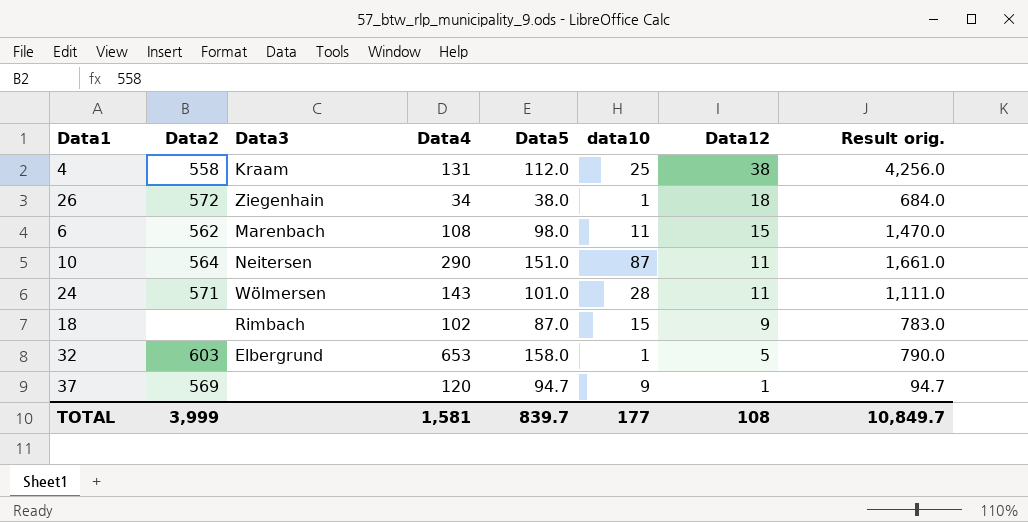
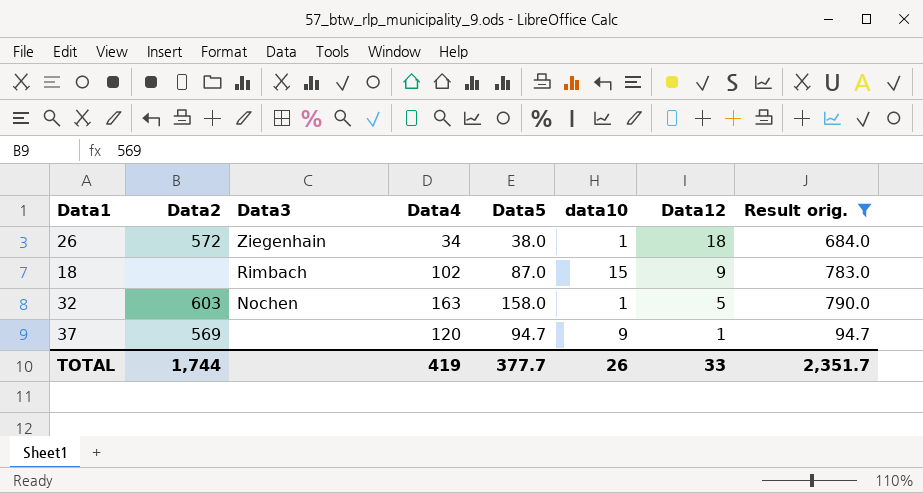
filter: none -> Result orig. <= 790.0
32 | Data3: Elbergrund -> Nochen
32 | Data4: 653 -> 163
TOTAL | Data2: 3,999 -> 1,744
TOTAL | Data4: 1,581 -> 419
TOTAL | Data5: 839.7 -> 377.7
TOTAL | data10: 177 -> 26
TOTAL | Data12: 108 -> 33
TOTAL | Result orig.: 10,849.7 -> 2,351.7

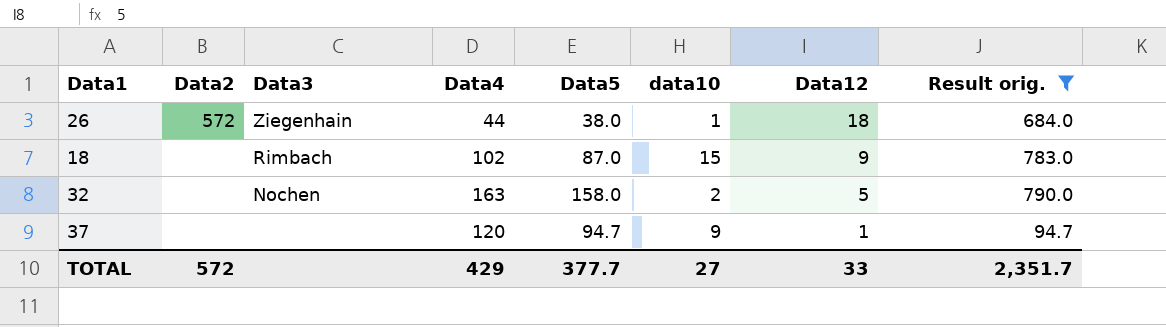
26 | Data4: 34 -> 44
32 | Data2: 603 -> none
32 | data10: 1 -> 2
37 | Data2: 569 -> none
TOTAL | Data2: 1,744 -> 572
TOTAL | Data4: 419 -> 429
TOTAL | data10: 26 -> 27

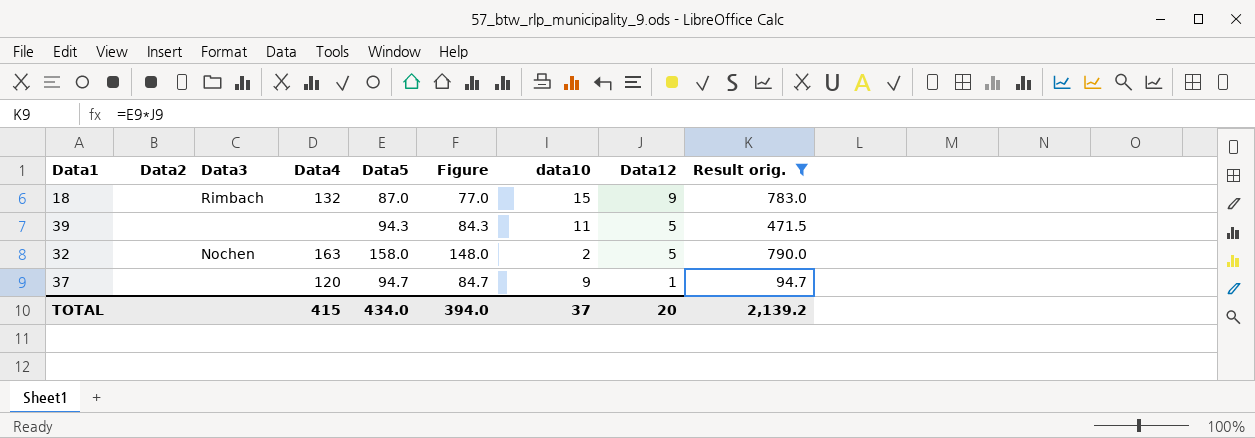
column Figure | formula: none -> [Data5] - 10
row 26: 572 | Ziegenhain | 44 | 38.0 | 1 | 18 | 684.0 -> none
18 | Data4: 102 -> 132
row 39: none -> none | none | none | 94.3 | 84.3 | 11 | 5 | 471.5
TOTAL | Data2: 572 -> none
TOTAL | Data4: 429 -> 415
TOTAL | Data5: 377.7 -> 434.0
TOTAL | data10: 27 -> 37
TOTAL | Data12: 33 -> 20
TOTAL | Result orig.: 2,351.7 -> 2,139.2

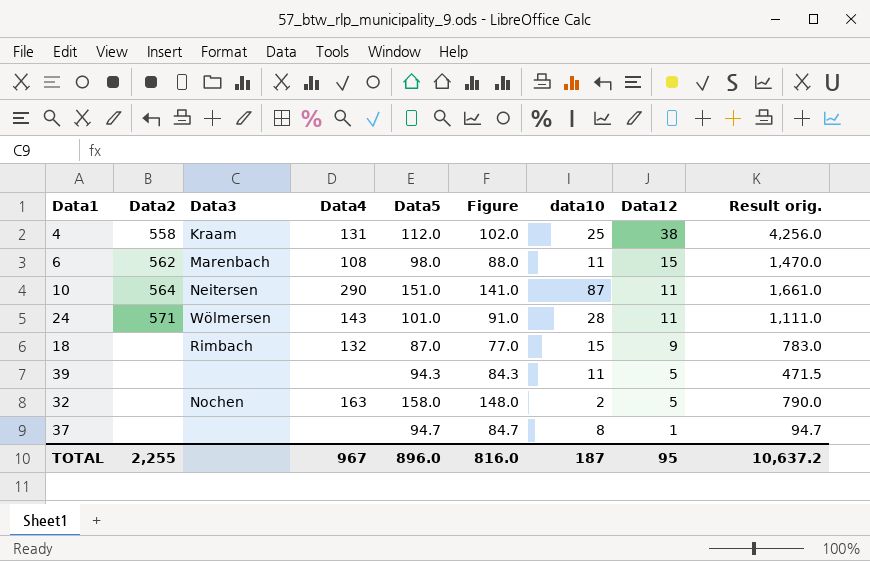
filter: Result orig. <= 790.0 -> none
37 | Data4: 120 -> none
37 | data10: 9 -> 8
TOTAL | Data2: none -> 2,255
TOTAL | Data4: 415 -> 967
TOTAL | Data5: 434.0 -> 896.0
TOTAL | Figure: 394.0 -> 816.0
TOTAL | data10: 37 -> 187
TOTAL | Data12: 20 -> 95
TOTAL | Result orig.: 2,139.2 -> 10,637.2

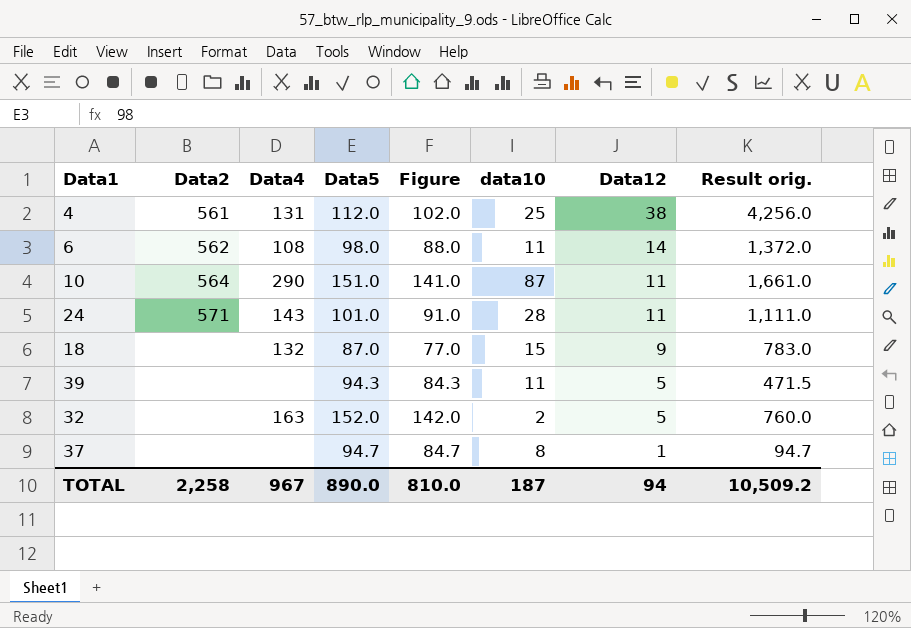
column Data3 | position: 3 -> none
4 | Data2: 558 -> 561
6 | Data12: 15 -> 14
6 | Result orig.: 1,470.0 -> 1,372.0
32 | Data5: 158.0 -> 152.0
32 | Figure: 148.0 -> 142.0
32 | Result orig.: 790.0 -> 760.0
TOTAL | Data2: 2,255 -> 2,258
TOTAL | Data5: 896.0 -> 890.0
TOTAL | Figure: 816.0 -> 810.0
TOTAL | Data12: 95 -> 94
TOTAL | Result orig.: 10,637.2 -> 10,509.2

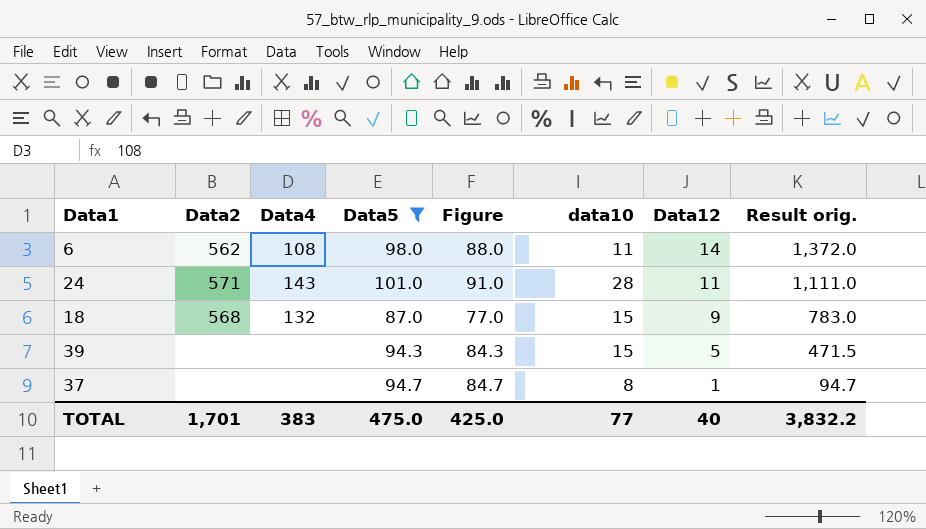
filter: none -> Data5 <= 101.0
18 | Data2: none -> 568
39 | data10: 11 -> 15
TOTAL | Data2: 2,258 -> 1,701
TOTAL | Data4: 967 -> 383
TOTAL | Data5: 890.0 -> 475.0
TOTAL | Figure: 810.0 -> 425.0
TOTAL | data10: 187 -> 77
TOTAL | Data12: 94 -> 40
TOTAL | Result orig.: 10,509.2 -> 3,832.2

